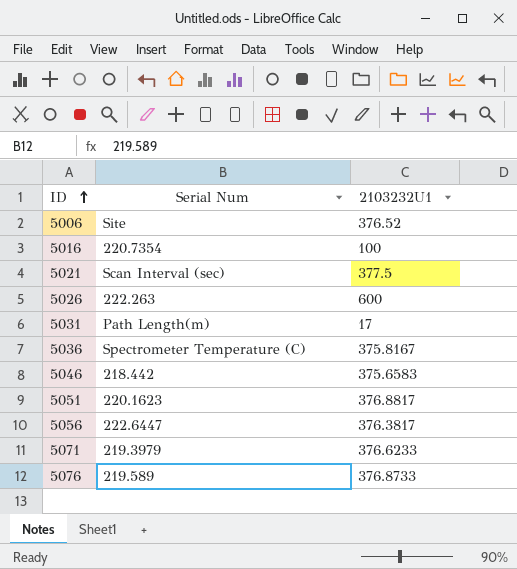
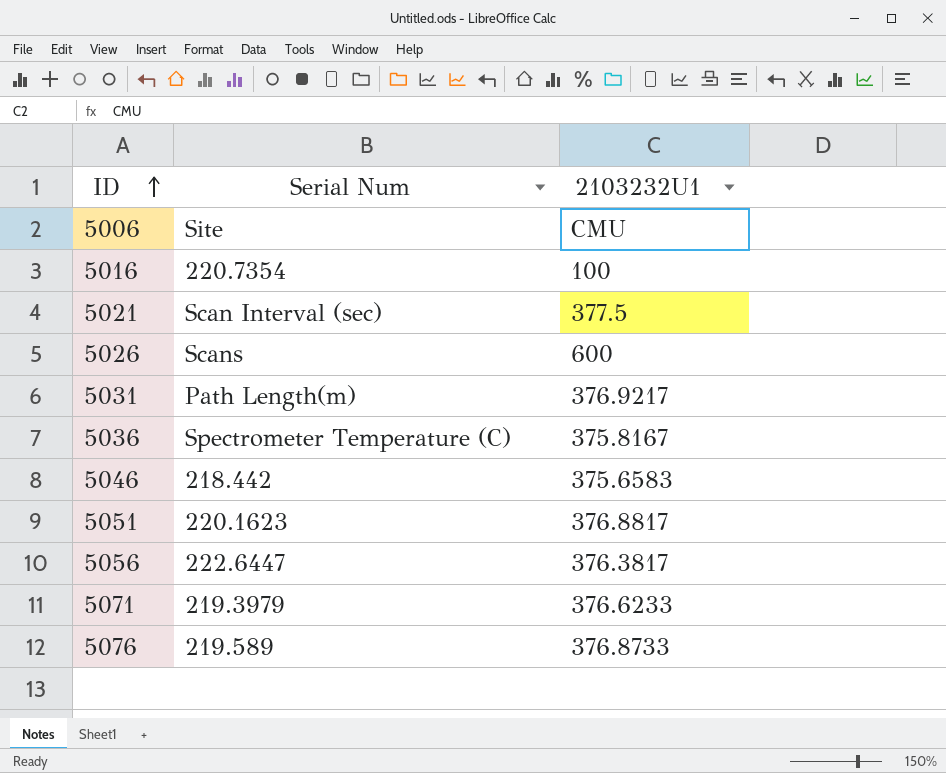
5006 | 2103232U1: 376.52 -> CMU
5026 | Serial Num: 222.263 -> Scans
5031 | 2103232U1: 17 -> 376.9217

